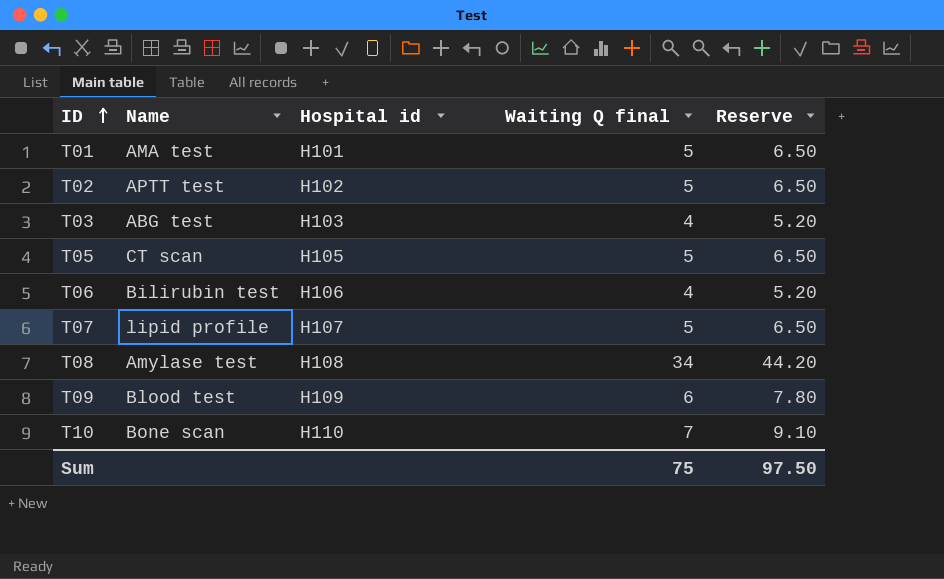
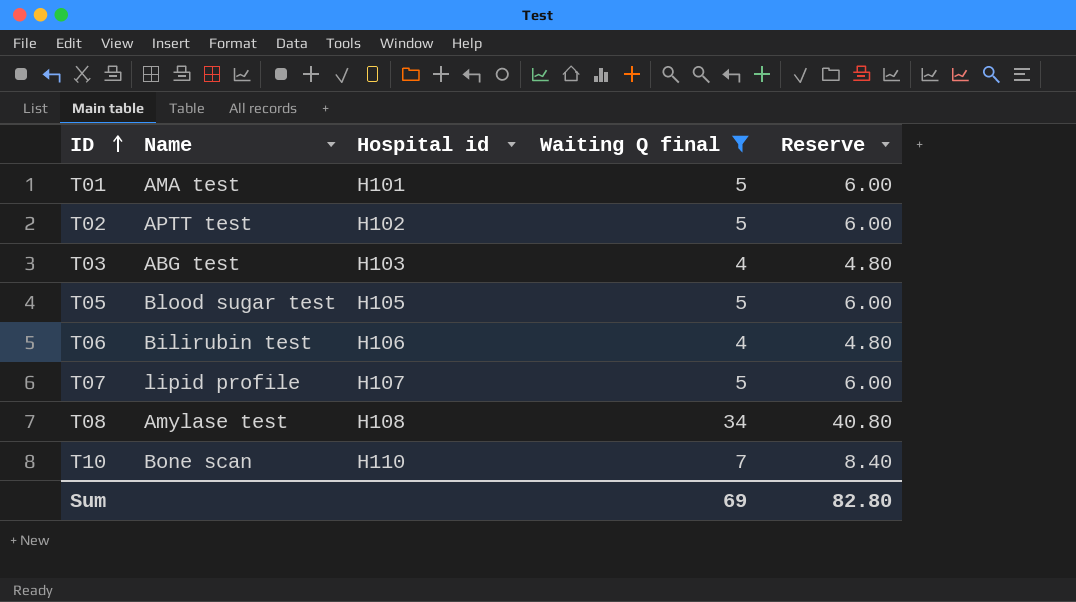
filter: none -> Waiting Q final != 6
column Reserve | formula: [Waiting Q final] * 1.3 -> [Waiting Q final] * 1.2
T05 | Name: CT scan -> Blood sugar test
Sum | Waiting Q final: 75 -> 69
Sum | Reserve: 97.50 -> 82.80

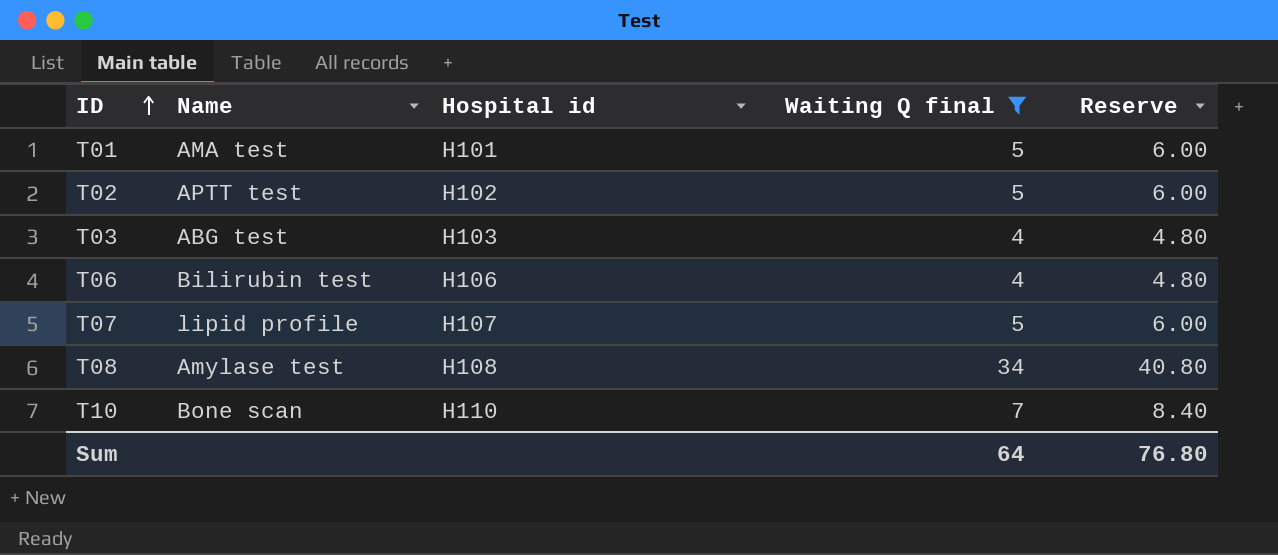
row T05: Blood sugar test | H105 | 5 | 6.00 -> none
Sum | Waiting Q final: 69 -> 64
Sum | Reserve: 82.80 -> 76.80

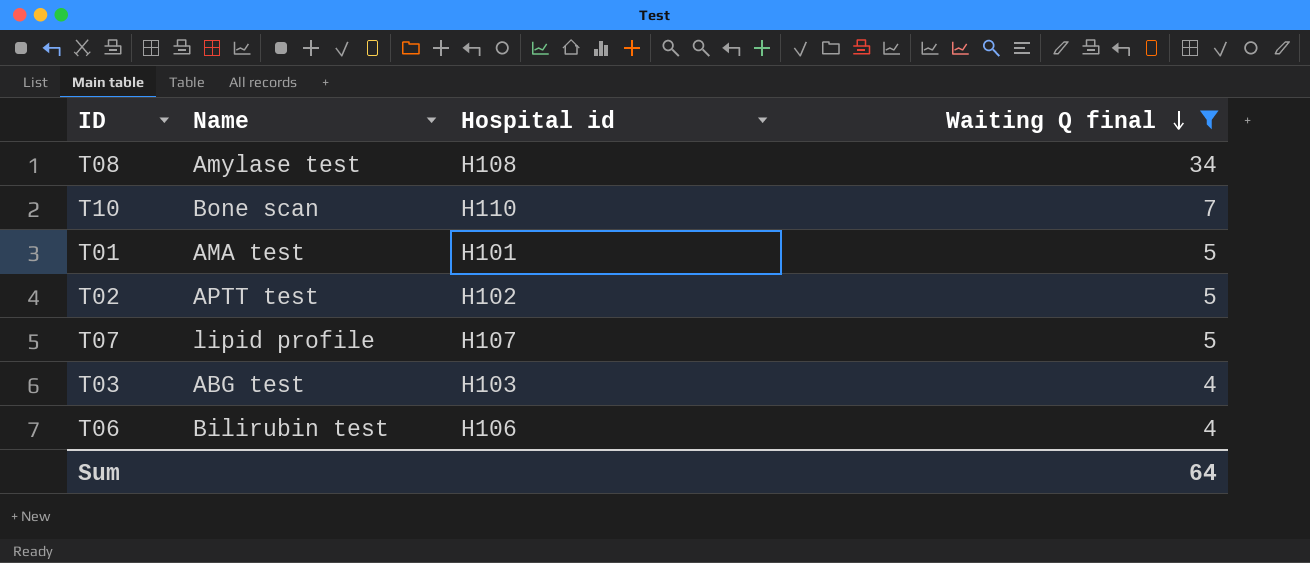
row order: ID ascending -> Waiting Q final descending
column Reserve | formula: [Waiting Q final] * 1.2 -> none

